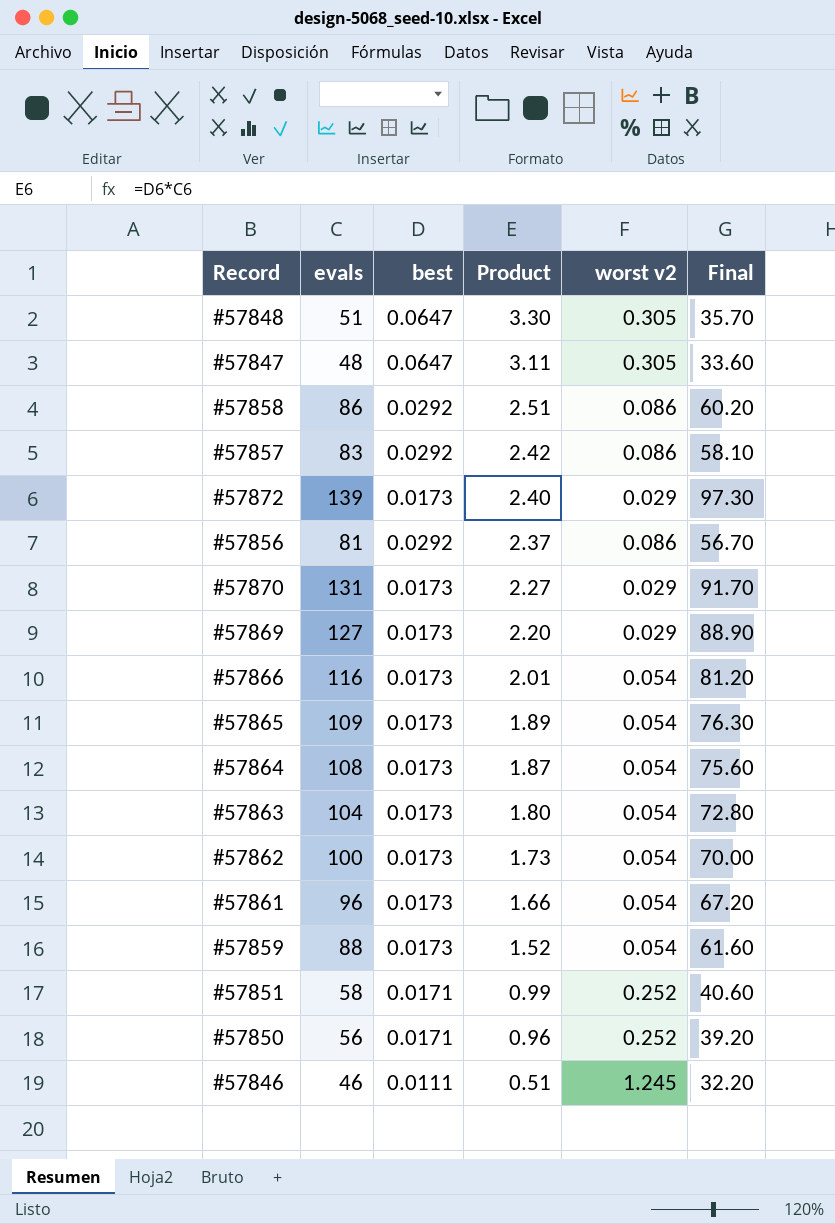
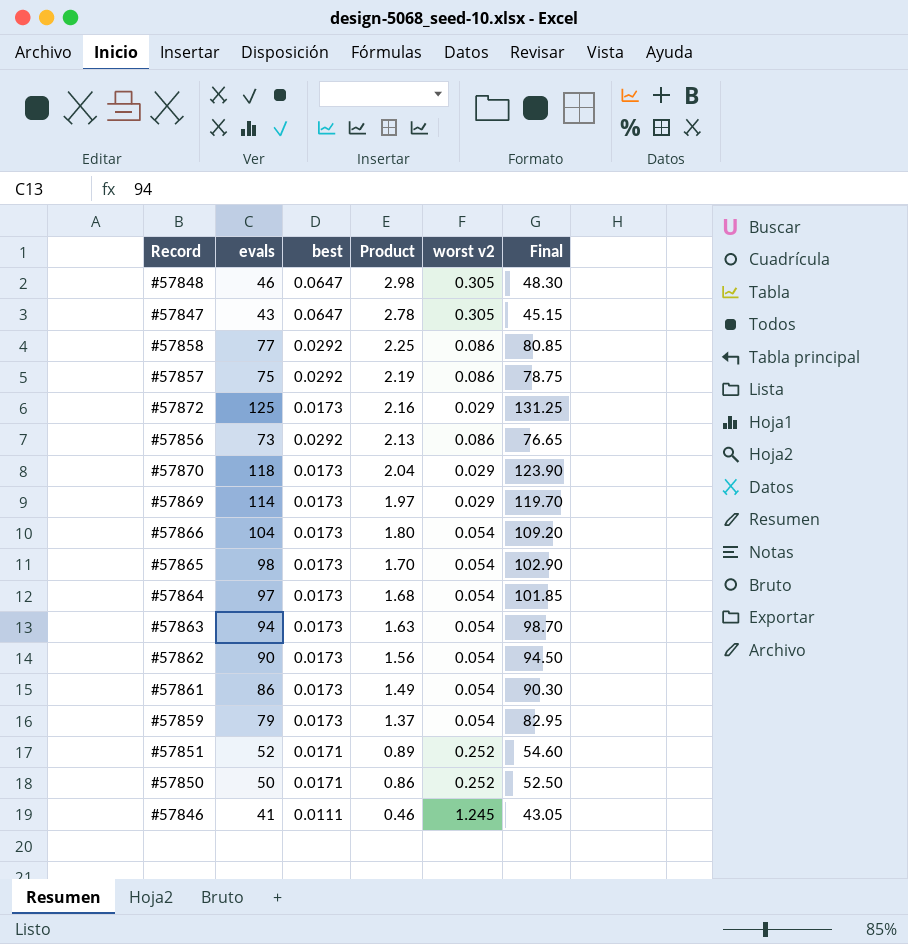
column Final | formula: [evals] * 0.7 -> [evals] * 1.05
#57848 | evals: 51 -> 46
#57848 | Product: 3.30 -> 2.98
#57847 | evals: 48 -> 43
#57847 | Product: 3.11 -> 2.78
#57858 | evals: 86 -> 77
#57858 | Product: 2.51 -> 2.25
#57857 | evals: 83 -> 75
#57857 | Product: 2.42 -> 2.19
#57872 | evals: 139 -> 125
#57872 | Product: 2.40 -> 2.16
#57856 | evals: 81 -> 73
#57856 | Product: 2.37 -> 2.13
#57870 | evals: 131 -> 118
#57870 | Product: 2.27 -> 2.04
#57869 | evals: 127 -> 114
#57869 | Product: 2.20 -> 1.97
#57866 | evals: 116 -> 104
#57866 | Product: 2.01 -> 1.80
#57865 | evals: 109 -> 98
#57865 | Product: 1.89 -> 1.70
#57864 | evals: 108 -> 97
#57864 | Product: 1.87 -> 1.68
#57863 | evals: 104 -> 94
#57863 | Product: 1.80 -> 1.63
#57862 | evals: 100 -> 90
#57862 | Product: 1.73 -> 1.56
#57861 | evals: 96 -> 86
#57861 | Product: 1.66 -> 1.49
#57859 | evals: 88 -> 79
#57859 | Product: 1.52 -> 1.37
#57851 | evals: 58 -> 52
#57851 | Product: 0.99 -> 0.89
#57850 | evals: 56 -> 50
#57850 | Product: 0.96 -> 0.86
#57846 | evals: 46 -> 41
#57846 | Product: 0.51 -> 0.46

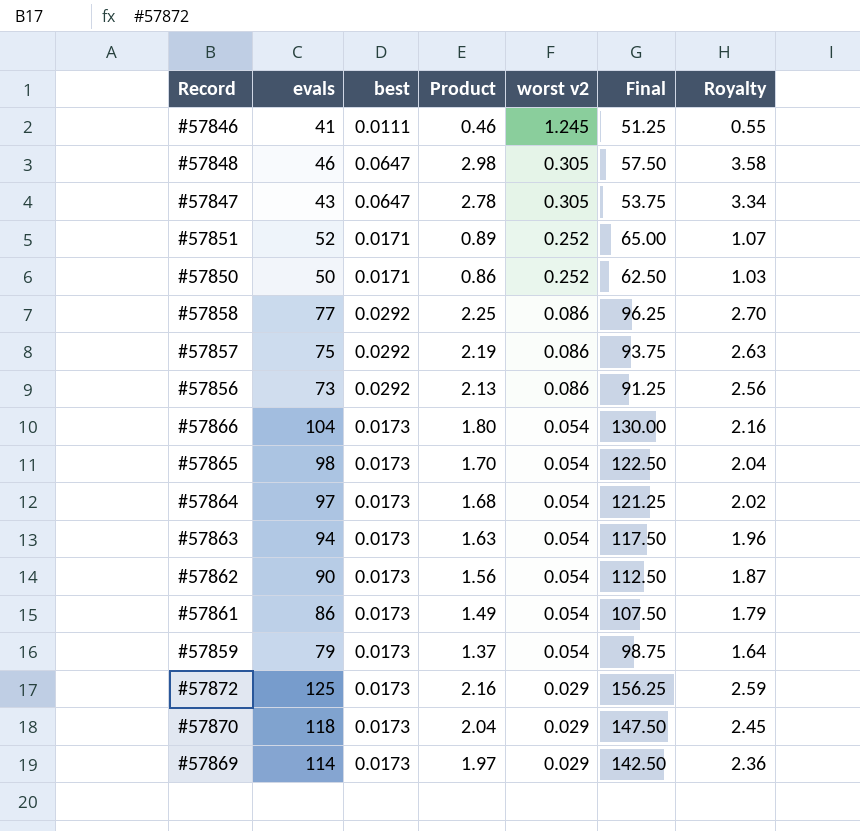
row order: Product descending -> worst v2 descending
column Final | formula: [evals] * 1.05 -> [evals] * 1.25
column Royalty | formula: none -> [Product] * 1.2

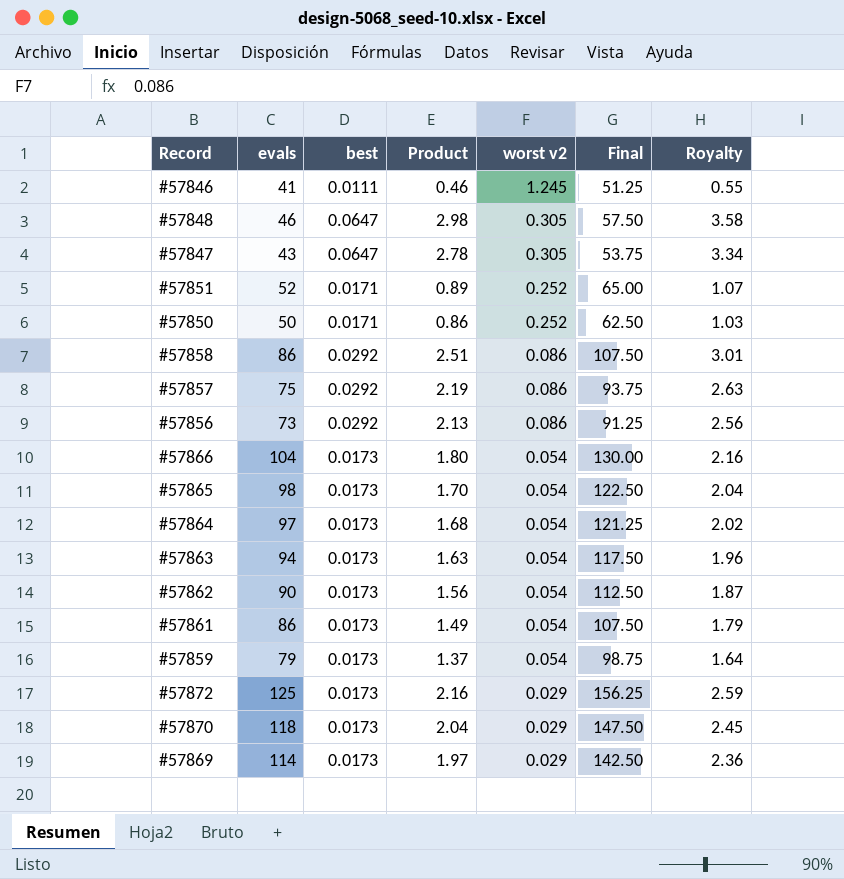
#57858 | evals: 77 -> 86
#57858 | Product: 2.25 -> 2.51
#57858 | Final: 96.25 -> 107.50
#57858 | Royalty: 2.70 -> 3.01

